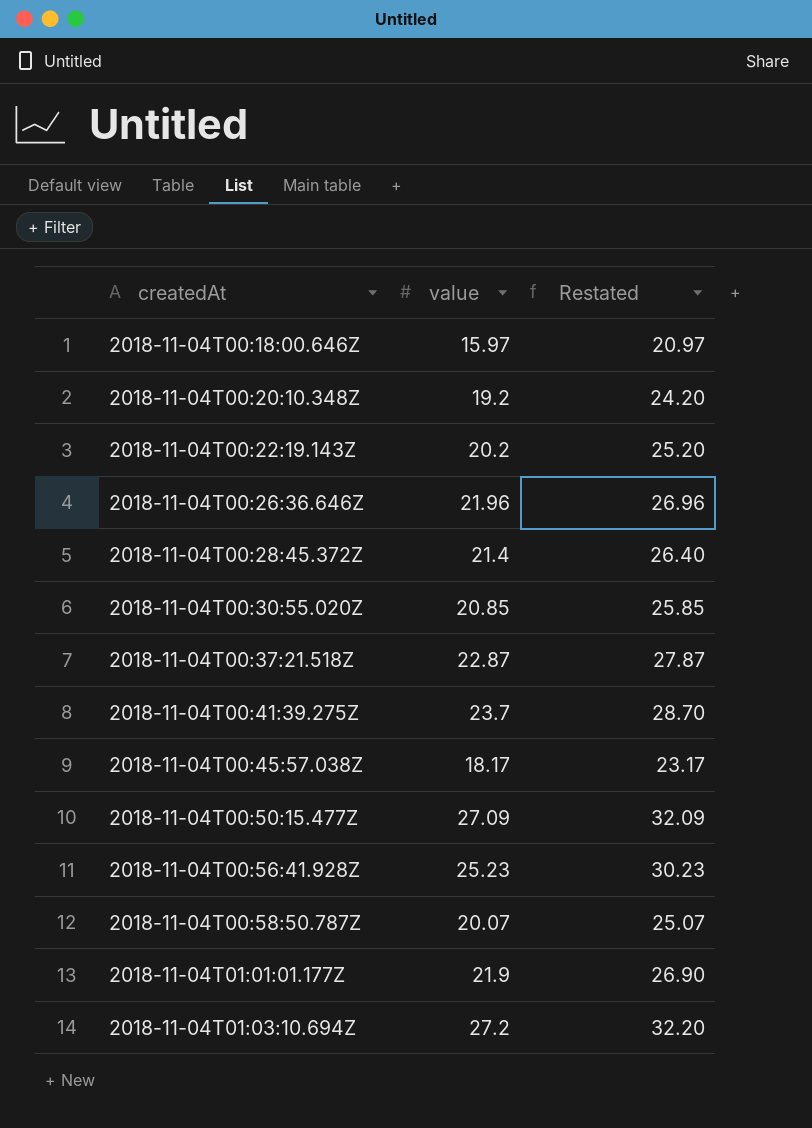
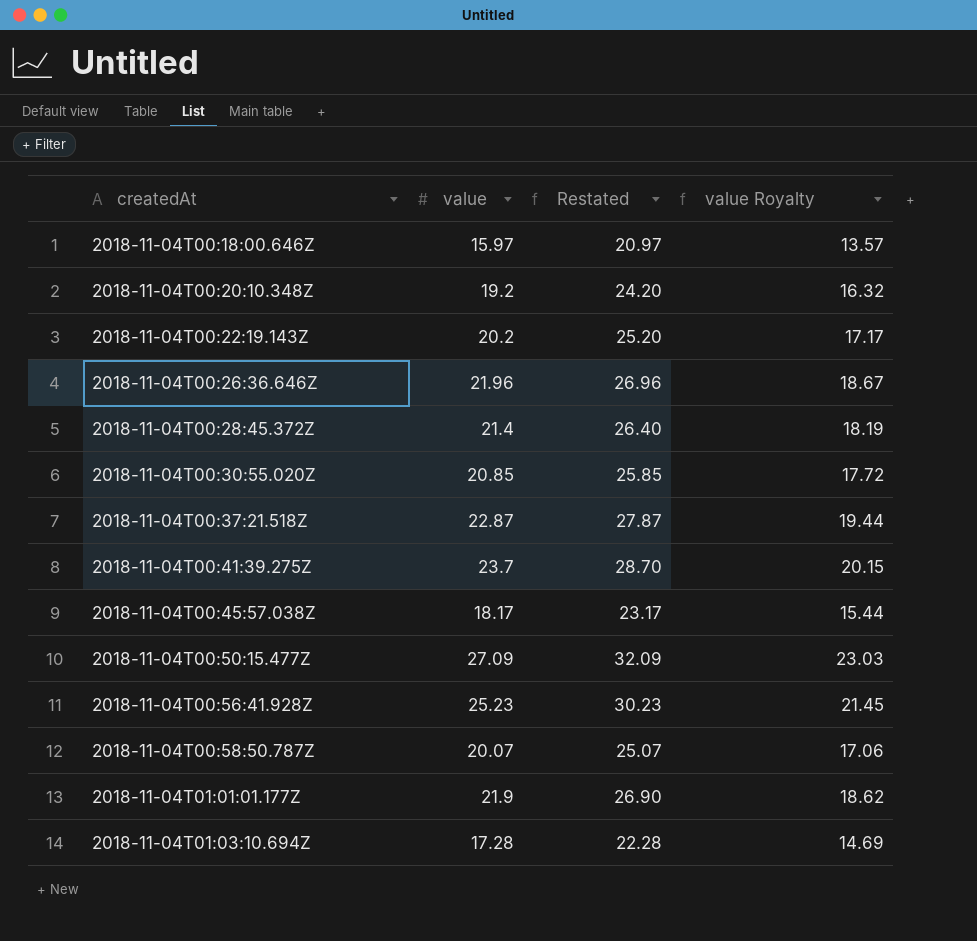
column value Royalty | formula: none -> [value] * 0.85
2018-11-04T01:03:10.694Z | value: 27.2 -> 17.28
2018-11-04T01:03:10.694Z | Restated: 32.20 -> 22.28

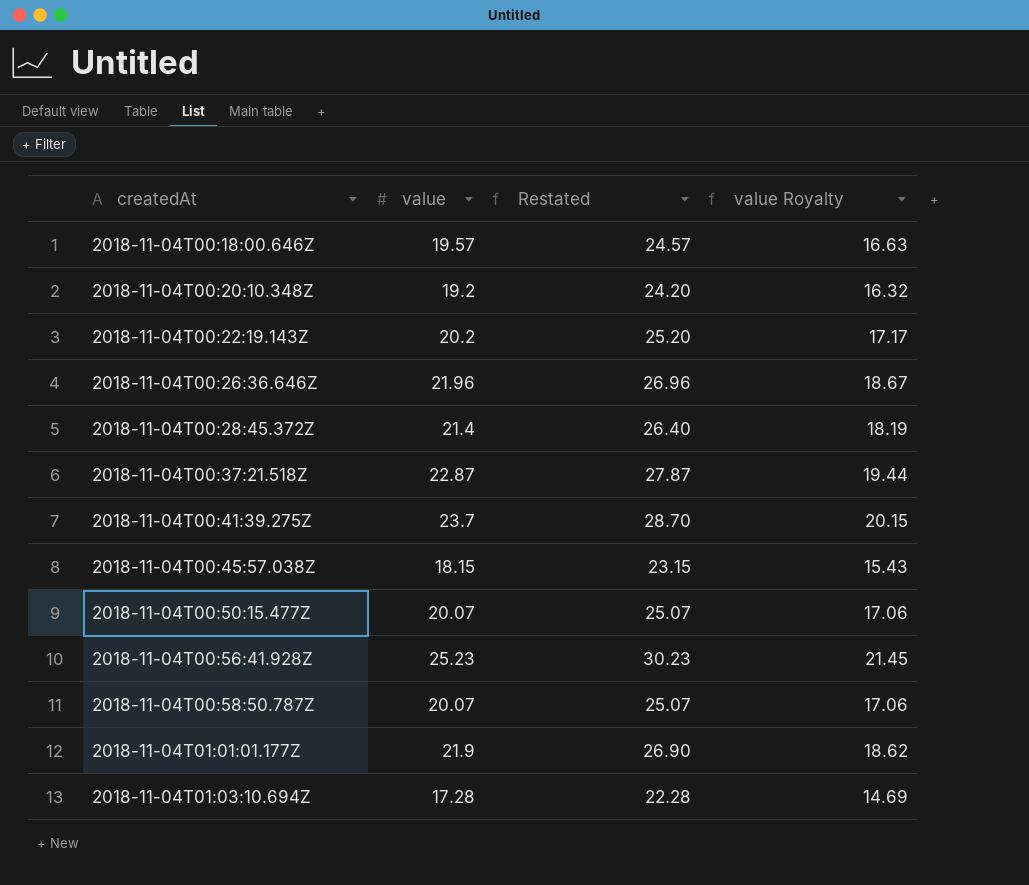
row 2018-11-04T00:30:55.020Z: 20.85 | 25.85 | 17.72 -> none
2018-11-04T00:18:00.646Z | value: 15.97 -> 19.57
2018-11-04T00:18:00.646Z | Restated: 20.97 -> 24.57
2018-11-04T00:18:00.646Z | value Royalty: 13.57 -> 16.63
2018-11-04T00:45:57.038Z | value: 18.17 -> 18.15
2018-11-04T00:45:57.038Z | Restated: 23.17 -> 23.15
2018-11-04T00:45:57.038Z | value Royalty: 15.44 -> 15.43
2018-11-04T00:50:15.477Z | value: 27.09 -> 20.07
2018-11-04T00:50:15.477Z | Restated: 32.09 -> 25.07
2018-11-04T00:50:15.477Z | value Royalty: 23.03 -> 17.06

